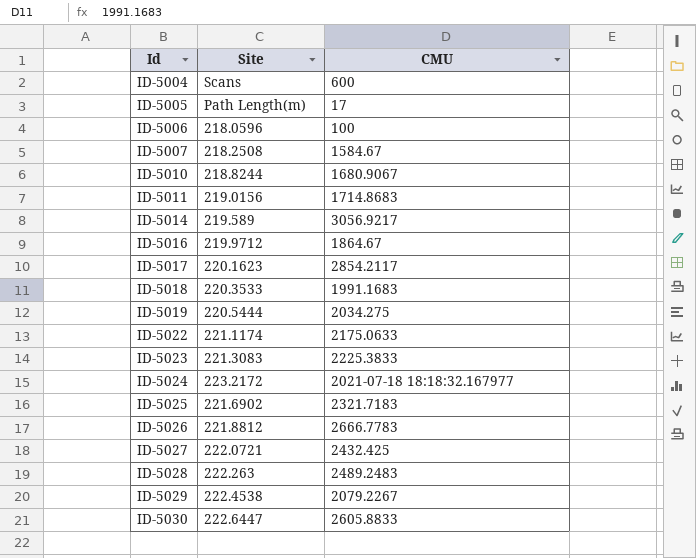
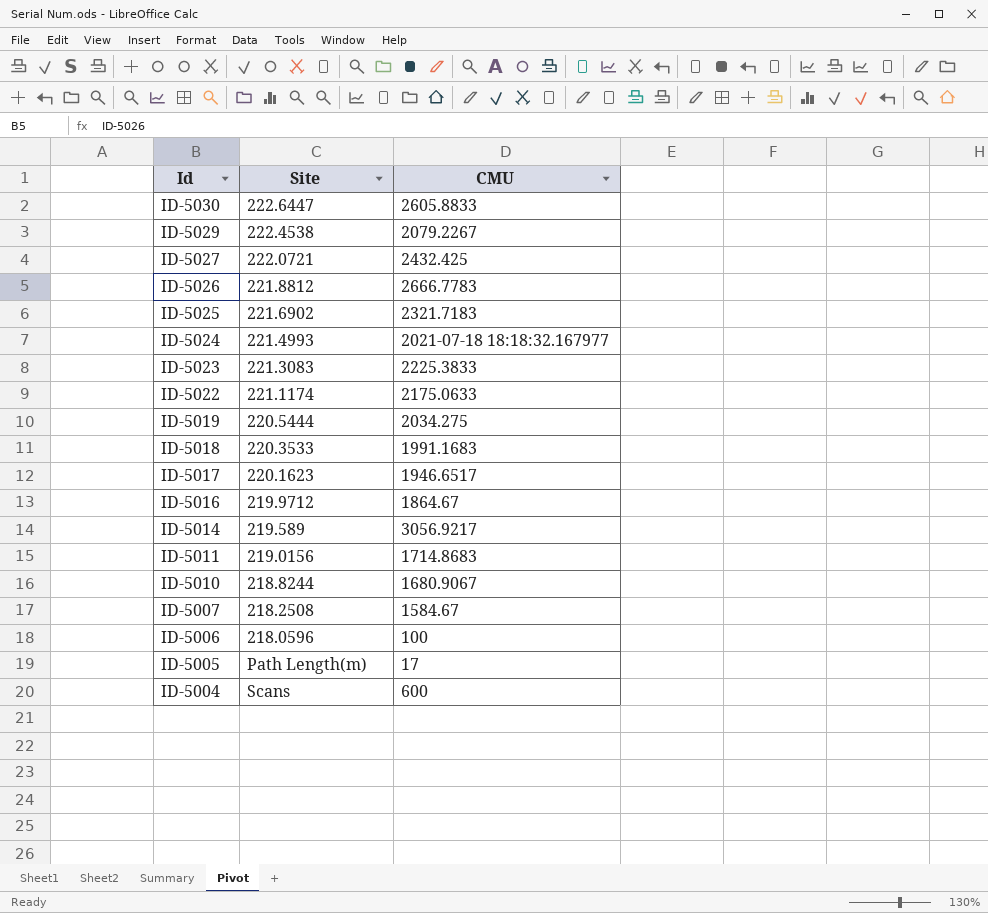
row order: Id ascending -> Id descending
row ID-5028: 222.263 | 2489.2483 -> none
ID-5024 | Site: 223.2172 -> 221.4993
ID-5017 | CMU: 2854.2117 -> 1946.6517

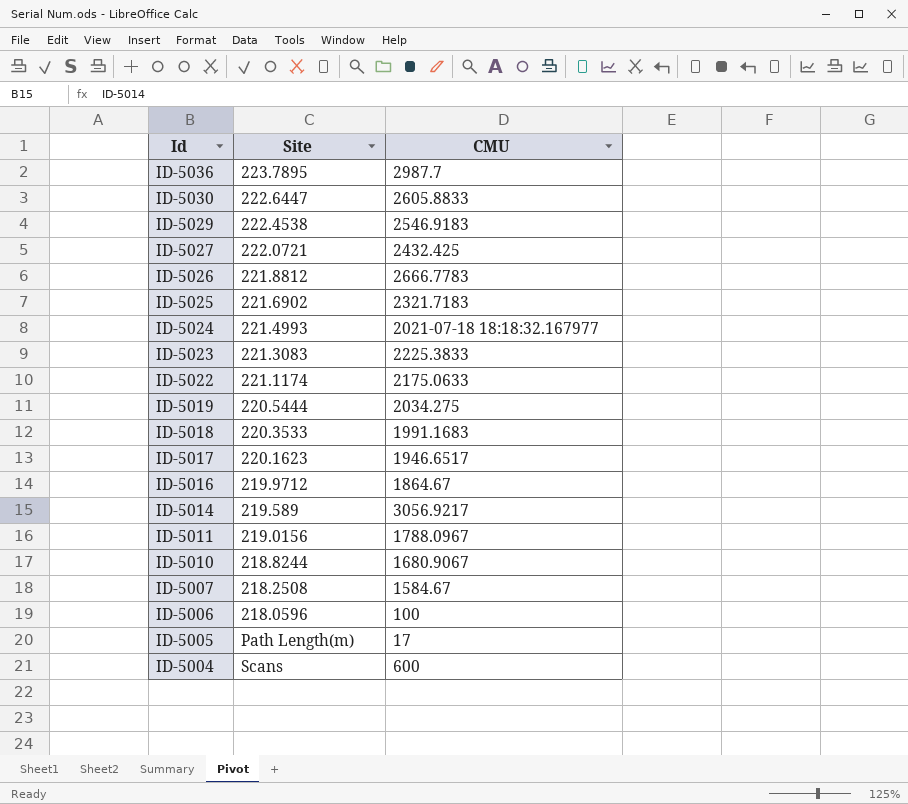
row ID-5036: none -> 223.7895 | 2987.7
ID-5029 | CMU: 2079.2267 -> 2546.9183
ID-5011 | CMU: 1714.8683 -> 1788.0967

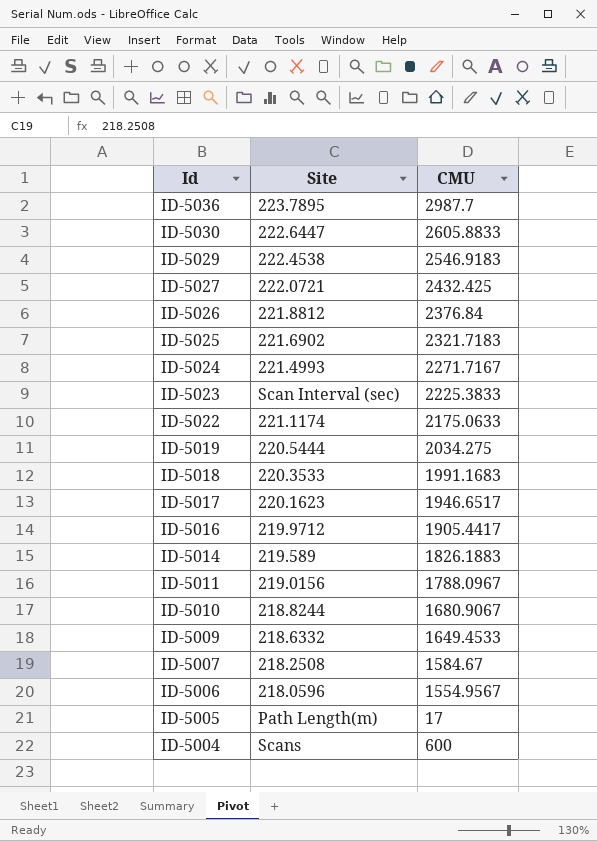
ID-5026 | CMU: 2666.7783 -> 2376.84
ID-5024 | CMU: 2021-07-18 18:18:32.167977 -> 2271.7167
ID-5023 | Site: 221.3083 -> Scan Interval (sec)
ID-5016 | CMU: 1864.67 -> 1905.4417
ID-5014 | CMU: 3056.9217 -> 1826.1883
row ID-5009: none -> 218.6332 | 1649.4533
ID-5006 | CMU: 100 -> 1554.9567

